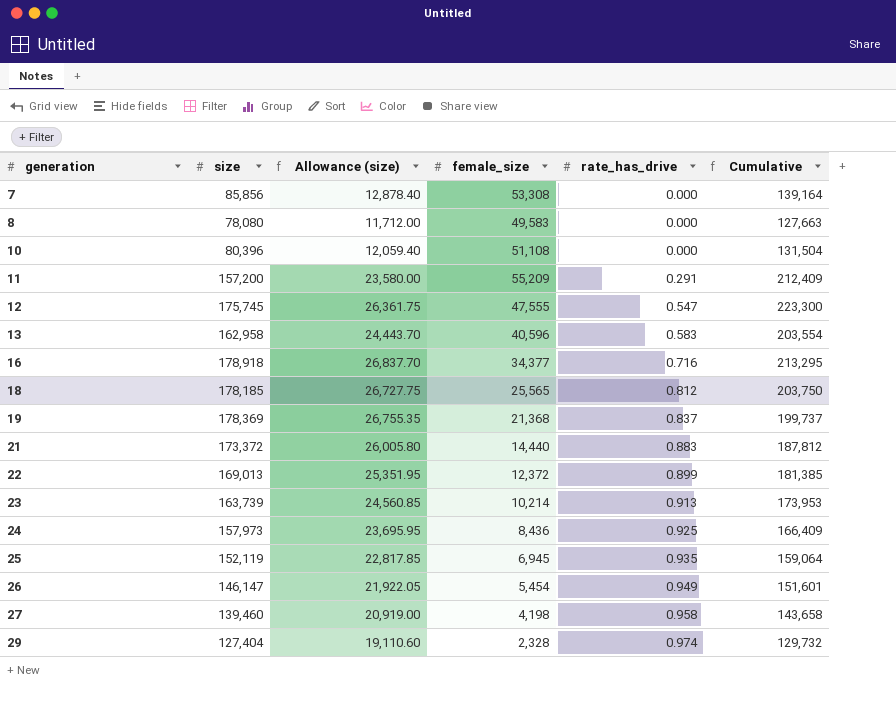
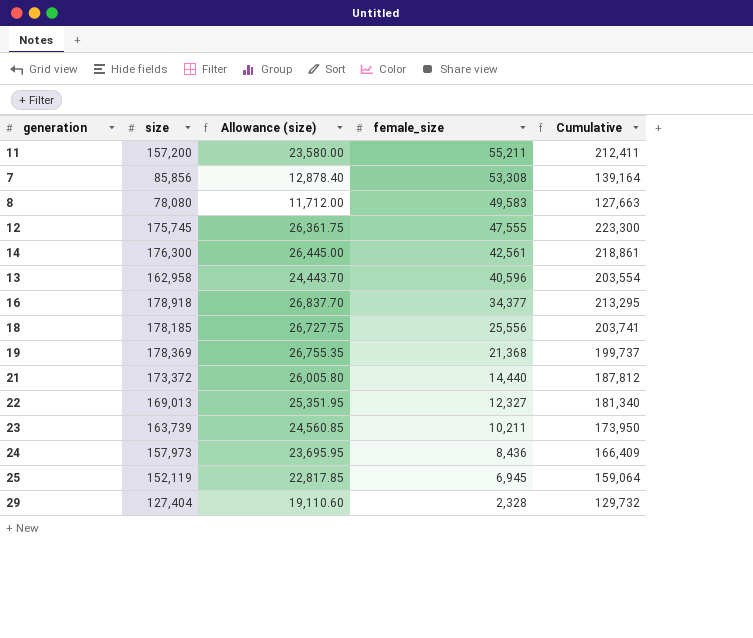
row order: generation ascending -> female_size descending
column rate_has_drive | position: 5 -> none
row 10: 80,396 | 12,059.40 | 51,108 | 0.000 | 131,504 -> none
row 26: 146,147 | 21,922.05 | 5,454 | 0.949 | 151,601 -> none
row 27: 139,460 | 20,919.00 | 4,198 | 0.958 | 143,658 -> none
11 | female_size: 55,209 -> 55,211
11 | Cumulative: 212,409 -> 212,411
row 14: none -> 176,300 | 26,445.00 | 42,561 | 218,861
18 | female_size: 25,565 -> 25,556
18 | Cumulative: 203,750 -> 203,741
22 | female_size: 12,372 -> 12,327
22 | Cumulative: 181,385 -> 181,340
23 | female_size: 10,214 -> 10,211
23 | Cumulative: 173,953 -> 173,950

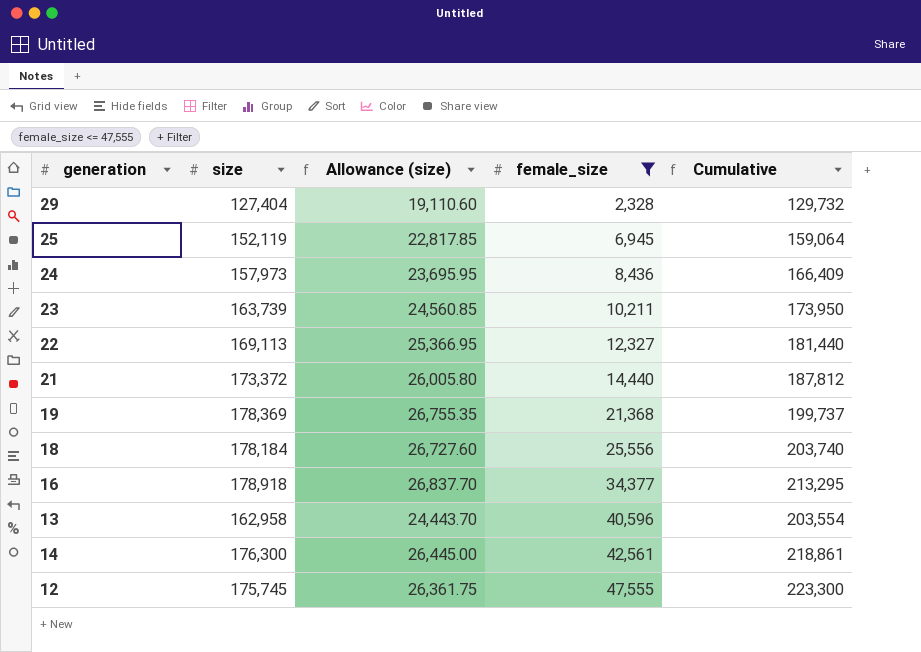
filter: none -> female_size <= 47,555
row order: female_size descending -> female_size ascending
22 | size: 169,013 -> 169,113
22 | Allowance (size): 25,351.95 -> 25,366.95
22 | Cumulative: 181,340 -> 181,440
18 | size: 178,185 -> 178,184
18 | Allowance (size): 26,727.75 -> 26,727.60
18 | Cumulative: 203,741 -> 203,740

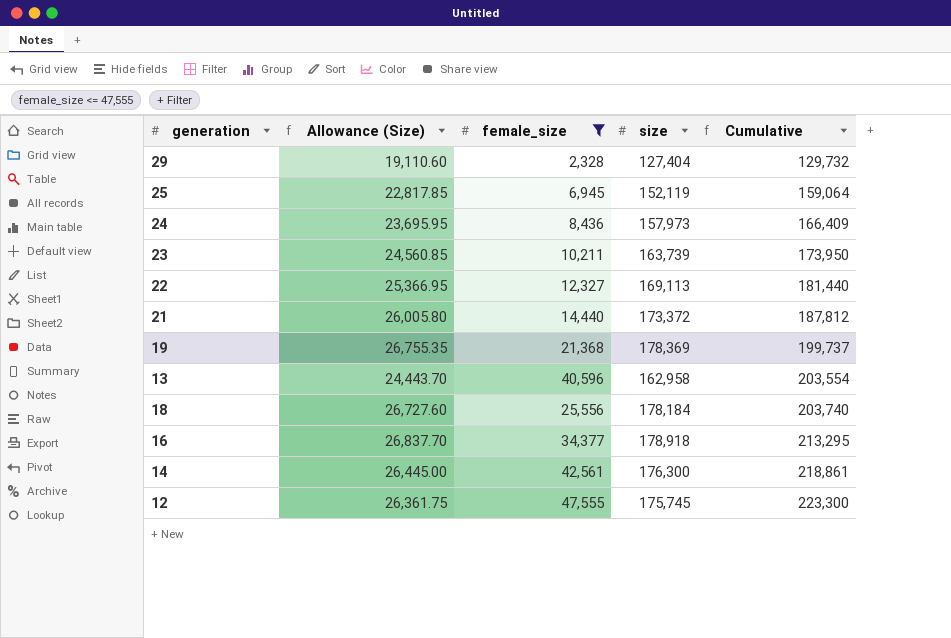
row order: female_size ascending -> Cumulative ascending
column name: Allowance (size) -> Allowance (Size)
column size | position: 2 -> 4

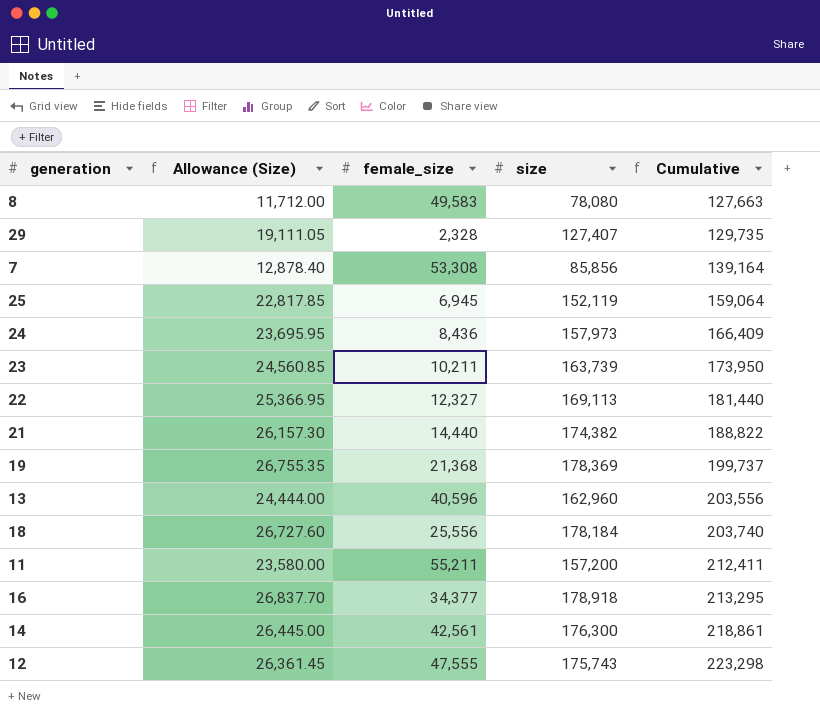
filter: female_size <= 47,555 -> none
29 | Allowance (Size): 19,110.60 -> 19,111.05
29 | size: 127,404 -> 127,407
29 | Cumulative: 129,732 -> 129,735
21 | Allowance (Size): 26,005.80 -> 26,157.30
21 | size: 173,372 -> 174,382
21 | Cumulative: 187,812 -> 188,822
13 | Allowance (Size): 24,443.70 -> 24,444.00
13 | size: 162,958 -> 162,960
13 | Cumulative: 203,554 -> 203,556
12 | Allowance (Size): 26,361.75 -> 26,361.45
12 | size: 175,745 -> 175,743
12 | Cumulative: 223,300 -> 223,298

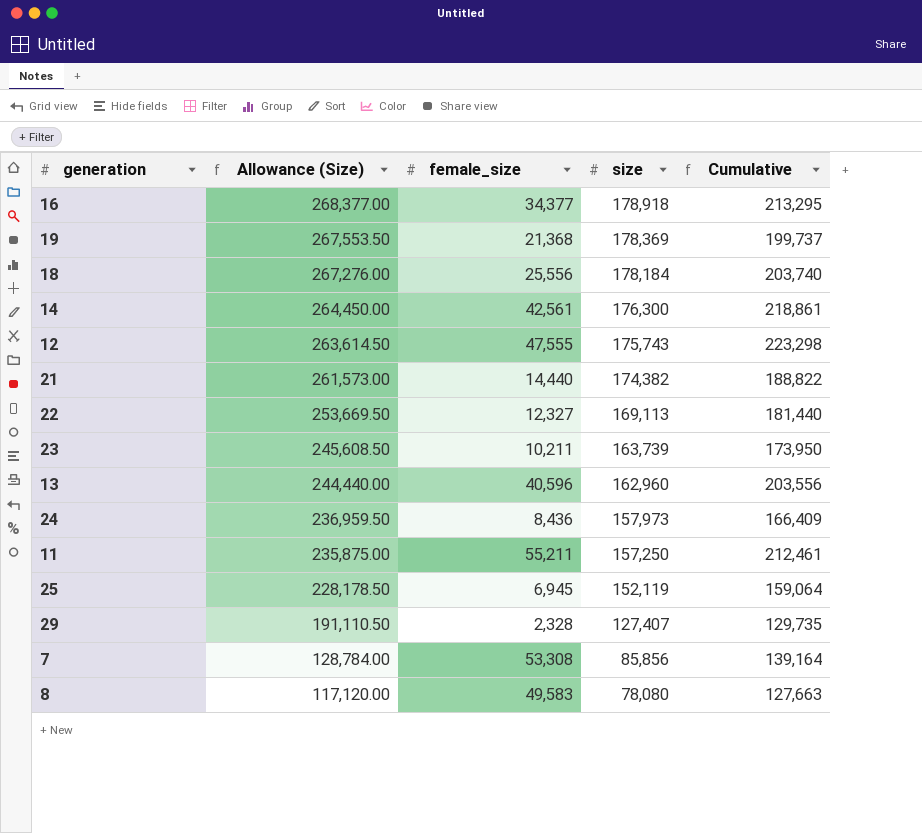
row order: Cumulative ascending -> Allowance (Size) descending
column Allowance (Size) | formula: [size] * 0.15 -> [size] * 1.5
11 | size: 157,200 -> 157,250
11 | Cumulative: 212,411 -> 212,461

